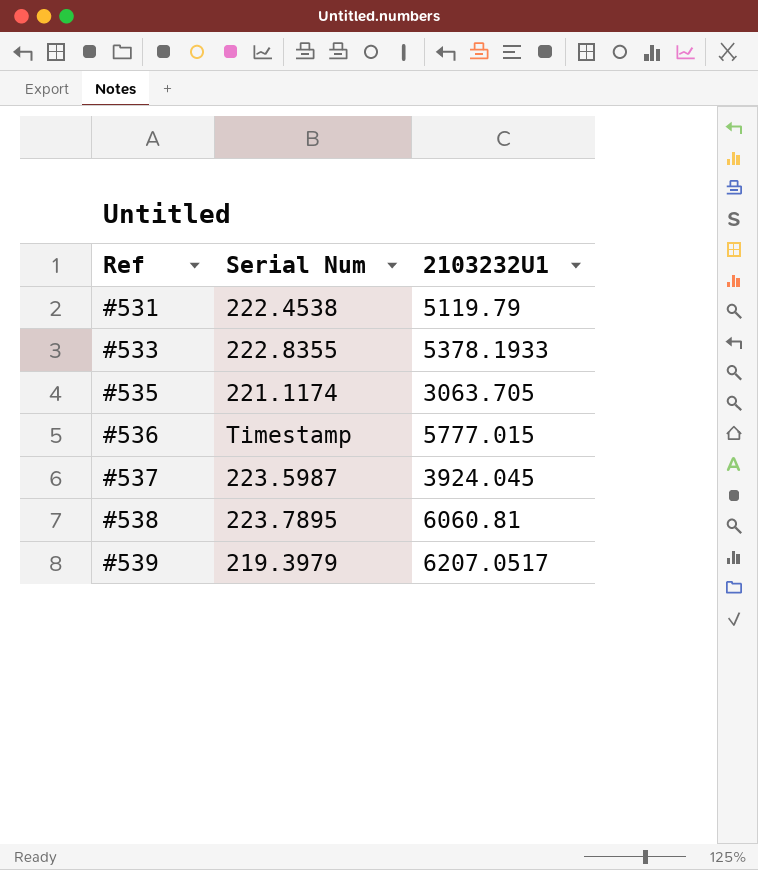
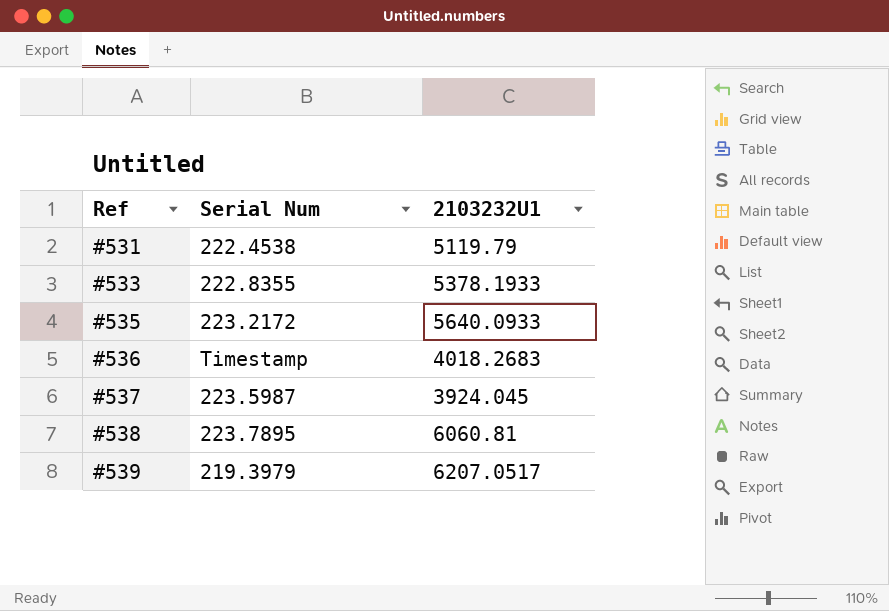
#535 | Serial Num: 221.1174 -> 223.2172
#535 | 2103232U1: 3063.705 -> 5640.0933
#536 | 2103232U1: 5777.015 -> 4018.2683

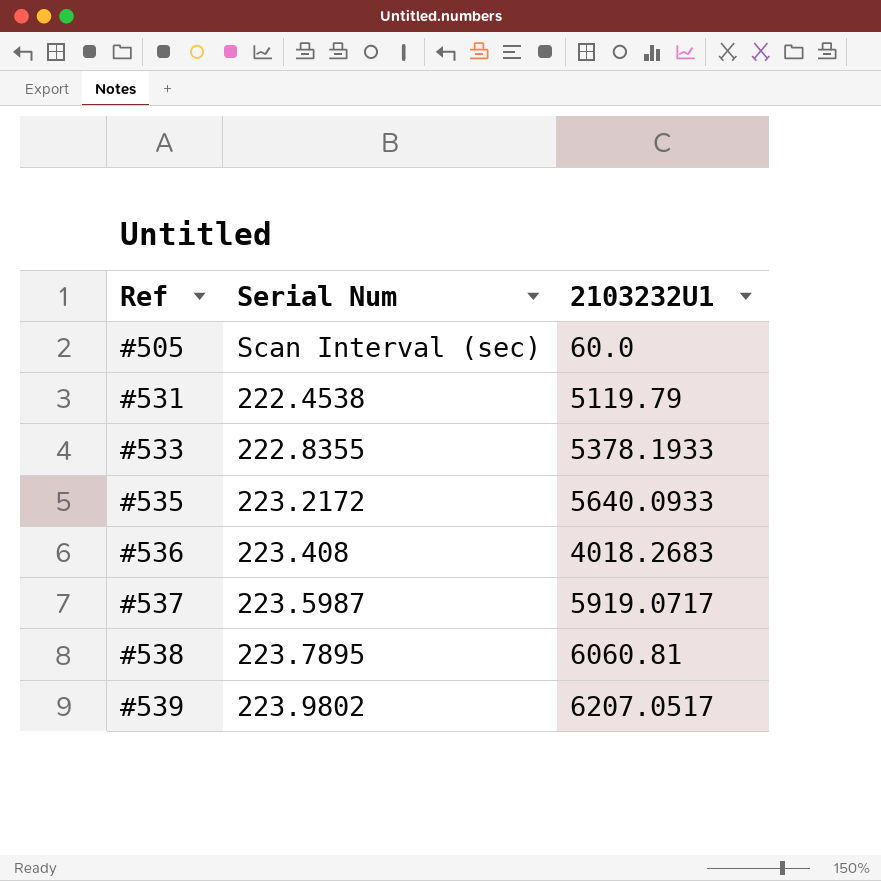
row #505: none -> Scan Interval (sec) | 60.0
#536 | Serial Num: Timestamp -> 223.408
#537 | 2103232U1: 3924.045 -> 5919.0717
#539 | Serial Num: 219.3979 -> 223.9802

